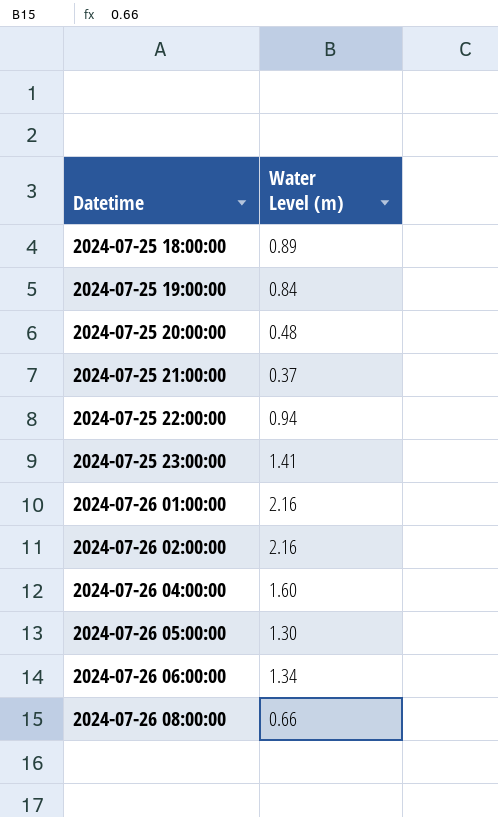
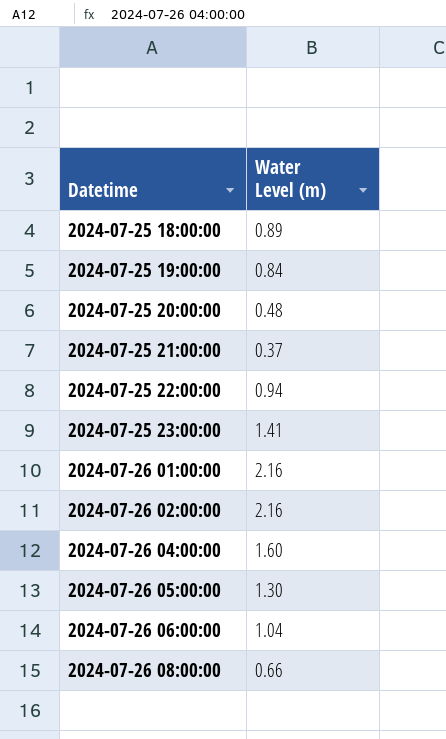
2024-07-26 06:00:00 | Water Level (m): 1.34 -> 1.04

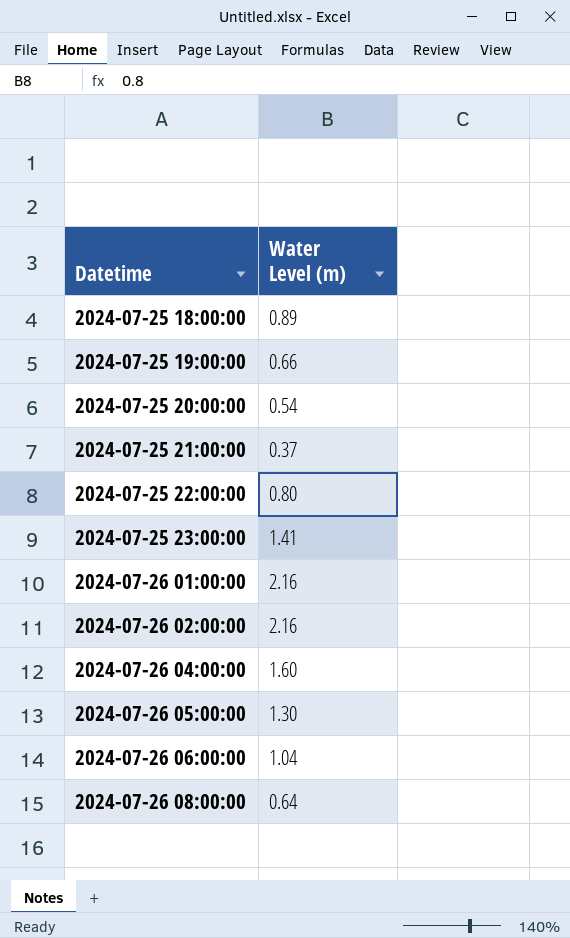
2024-07-25 19:00:00 | Water Level (m): 0.84 -> 0.66
2024-07-25 20:00:00 | Water Level (m): 0.48 -> 0.54
2024-07-25 22:00:00 | Water Level (m): 0.94 -> 0.80
2024-07-26 08:00:00 | Water Level (m): 0.66 -> 0.64

